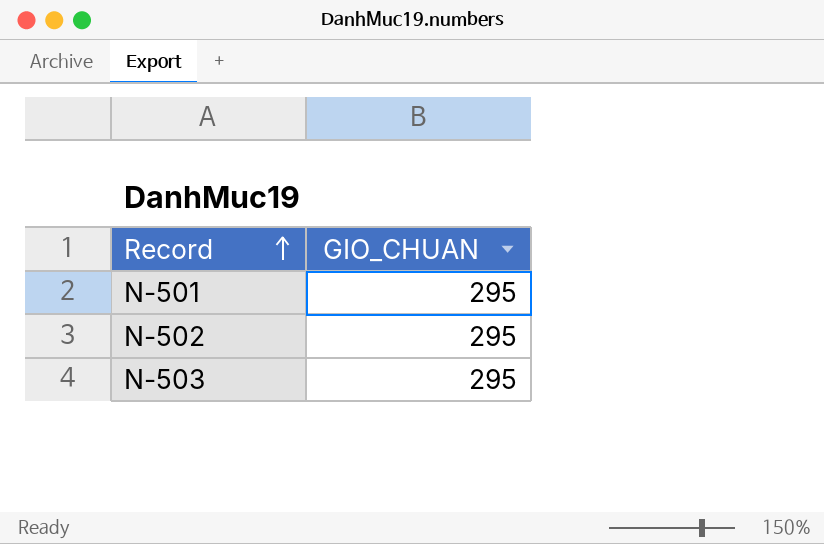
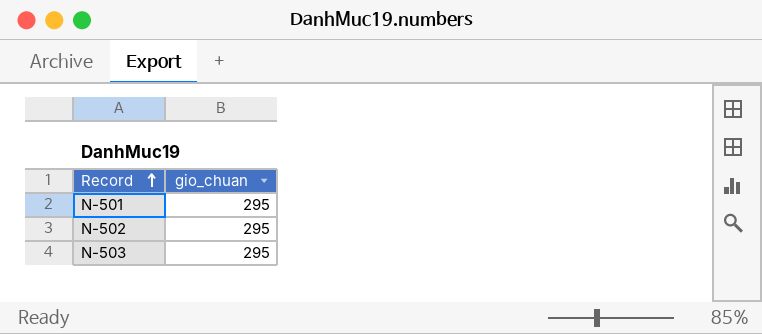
column name: GIO_CHUAN -> gio_chuan

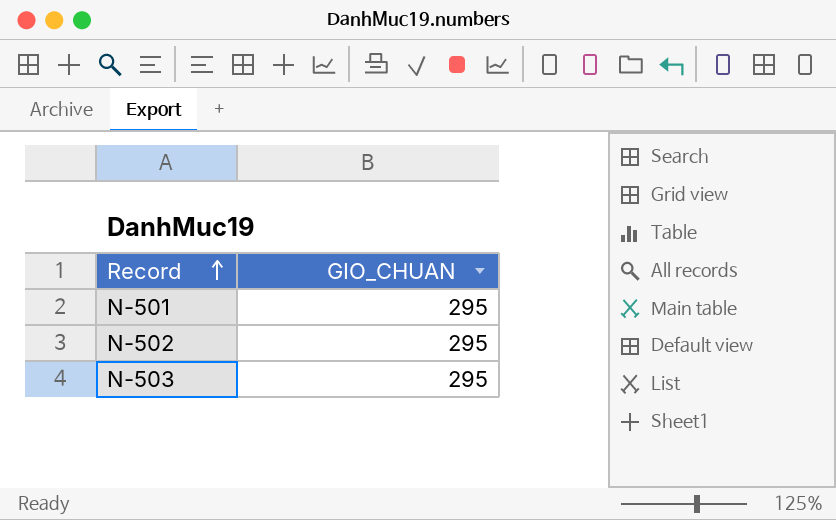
column name: gio_chuan -> GIO_CHUAN

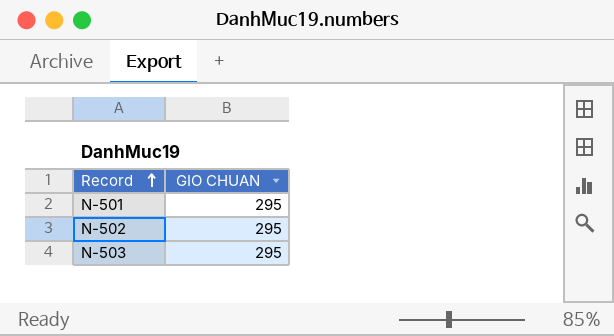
column name: GIO_CHUAN -> GIO CHUAN

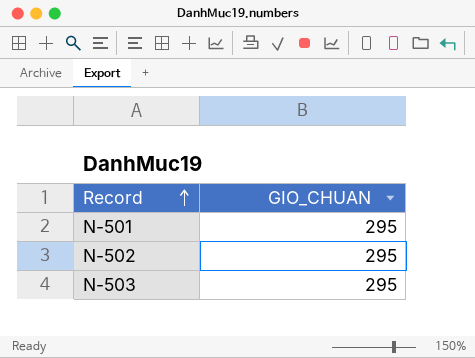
column name: GIO CHUAN -> GIO_CHUAN

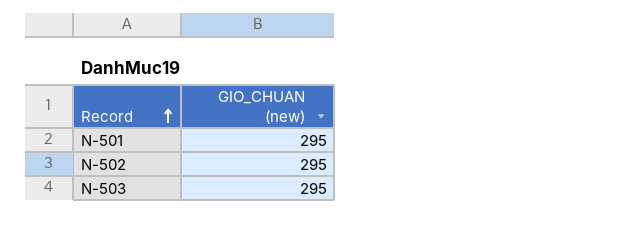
column name: GIO_CHUAN -> GIO_CHUAN (new)

